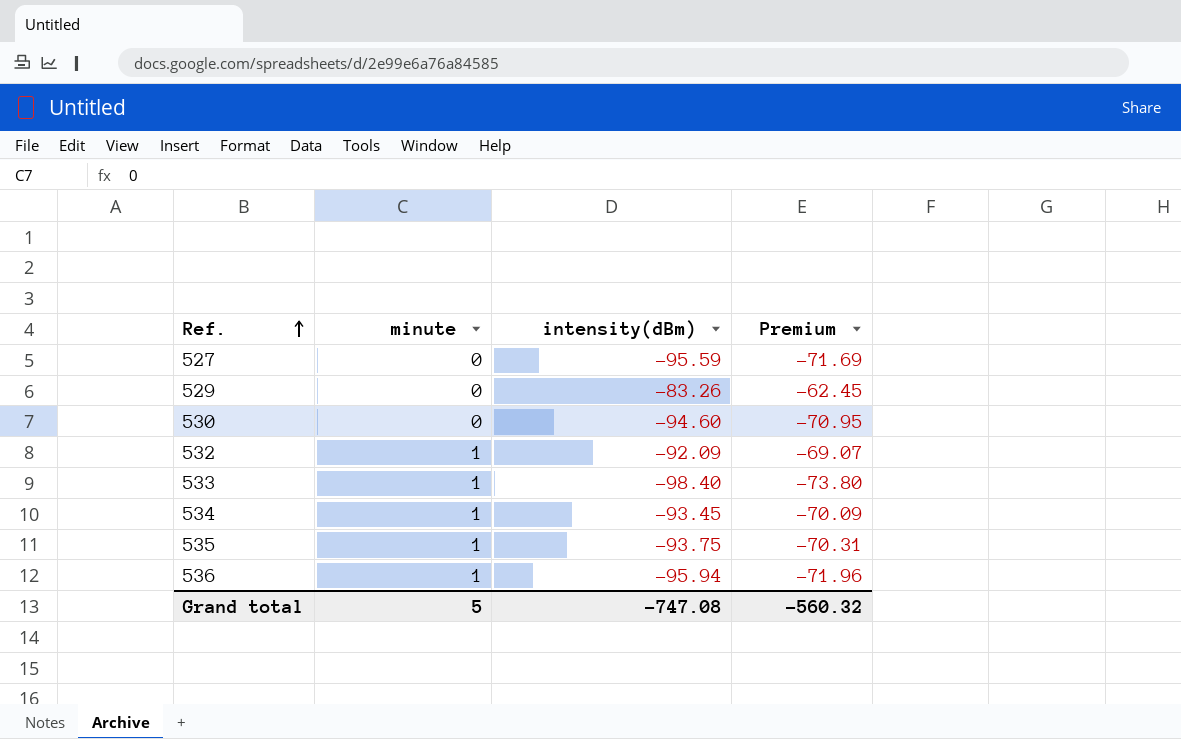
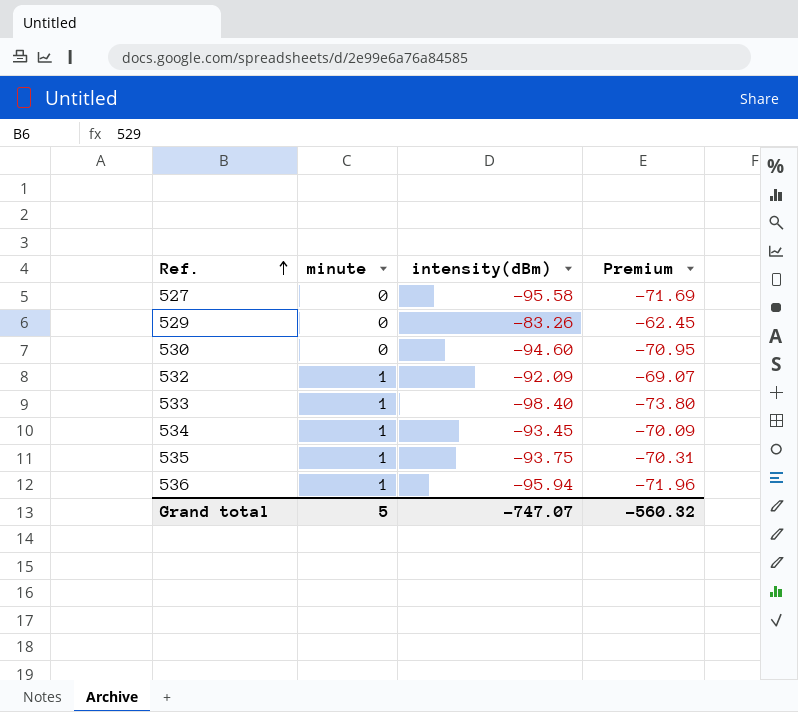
527 | intensity(dBm): -95.59 -> -95.58
Grand total | intensity(dBm): -747.08 -> -747.07

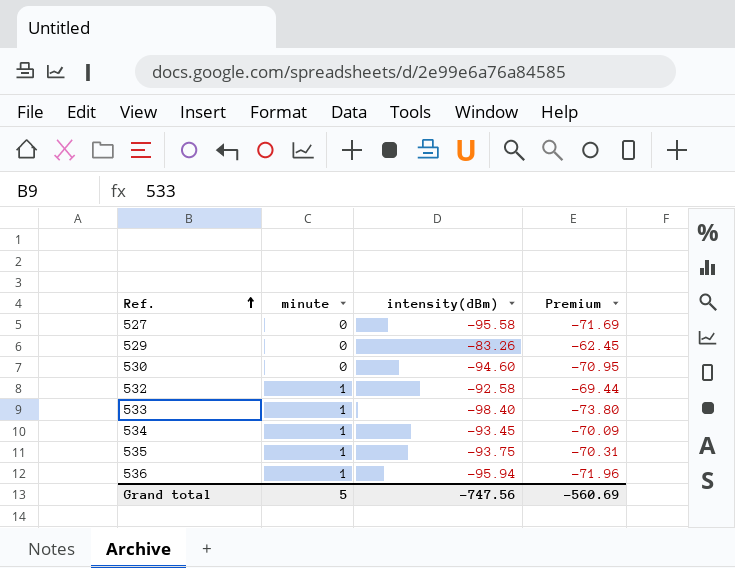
532 | intensity(dBm): -92.09 -> -92.58
532 | Premium: -69.07 -> -69.44
Grand total | intensity(dBm): -747.07 -> -747.56
Grand total | Premium: -560.32 -> -560.69

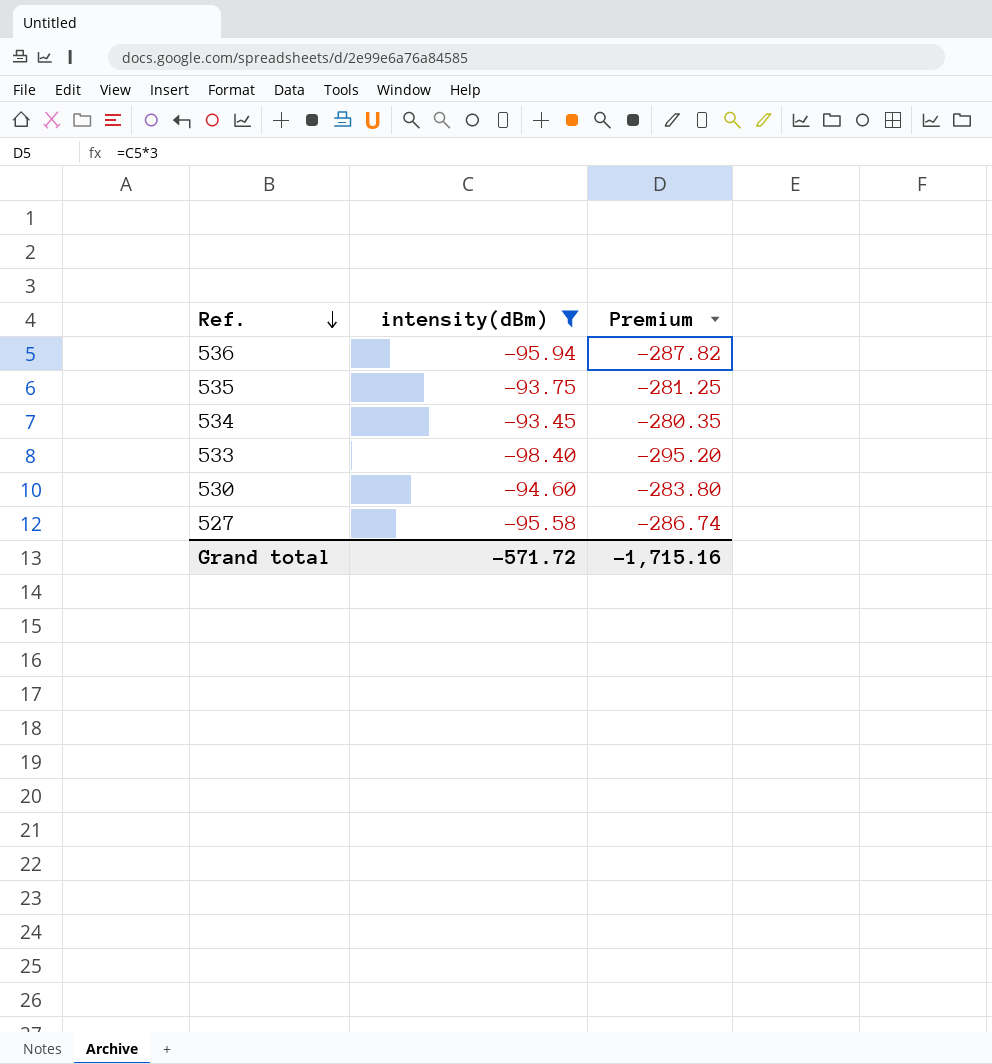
filter: none -> intensity(dBm) <= -93.45
row order: Ref. ascending -> Ref. descending
column minute | position: 2 -> none
column Premium | formula: [intensity(dBm)] * 0.75 -> [intensity(dBm)] * 3
Grand total | intensity(dBm): -747.56 -> -571.72
Grand total | Premium: -560.69 -> -1,715.16

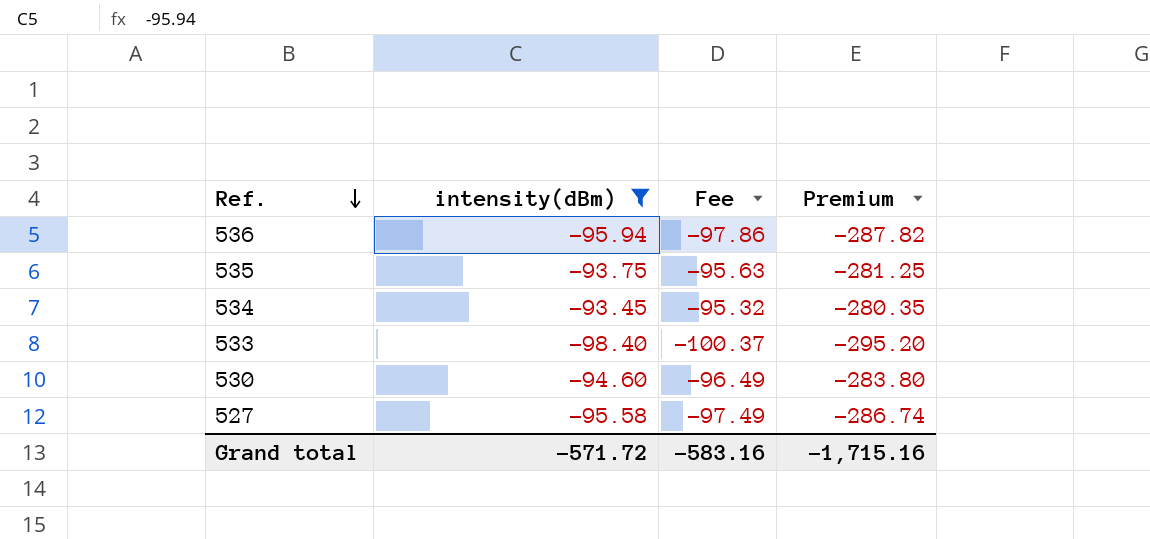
column Fee | formula: none -> [intensity(dBm)] * 1.02

